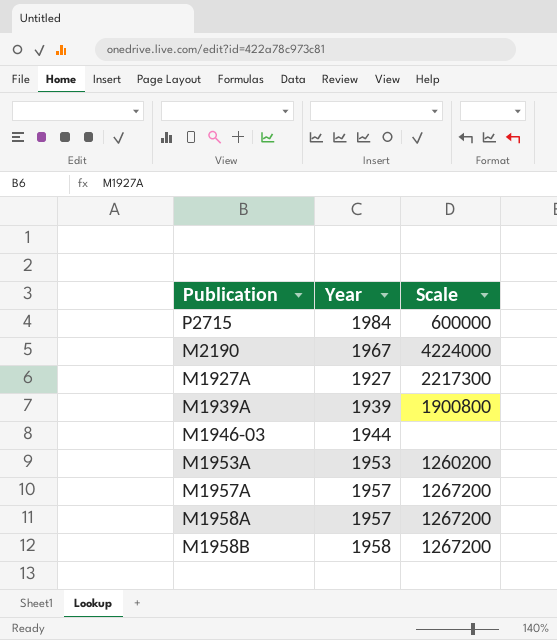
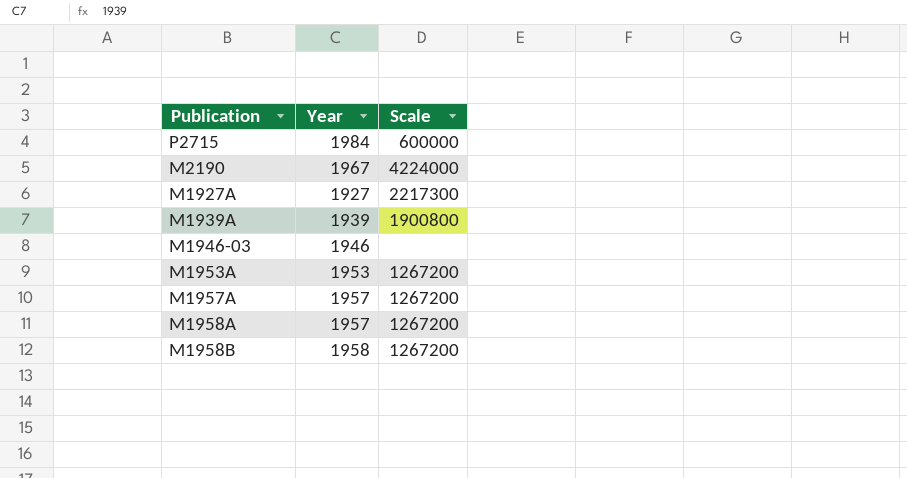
M1946-03 | Year: 1944 -> 1946
M1953A | Scale: 1260200 -> 1267200

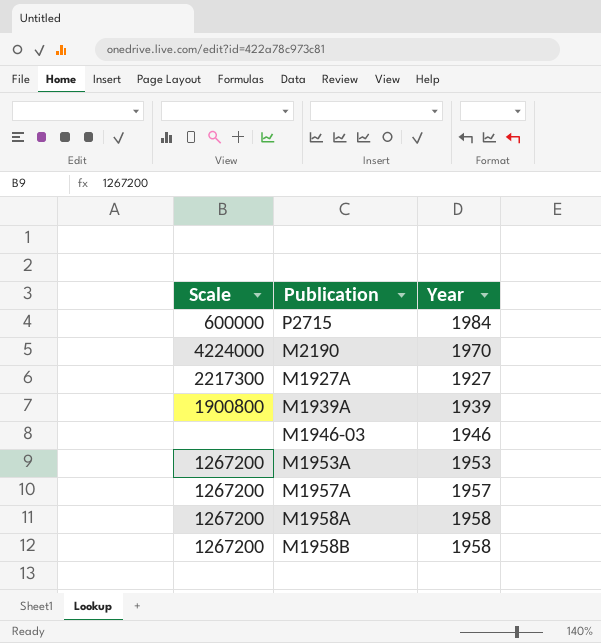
column Scale | position: 3 -> 1
M2190 | Year: 1967 -> 1970
M1958A | Year: 1957 -> 1958

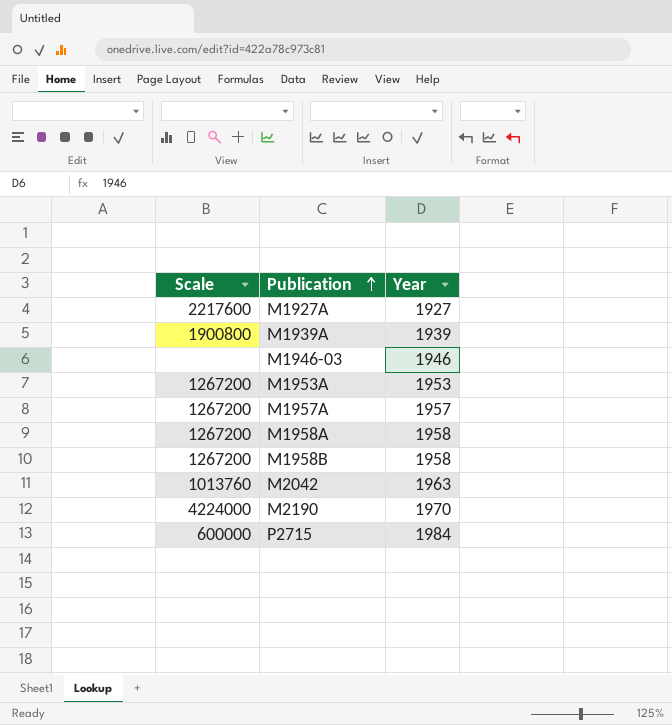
row order: none -> Publication ascending
M1927A | Scale: 2217300 -> 2217600
row M2042: none -> 1013760 | 1963

